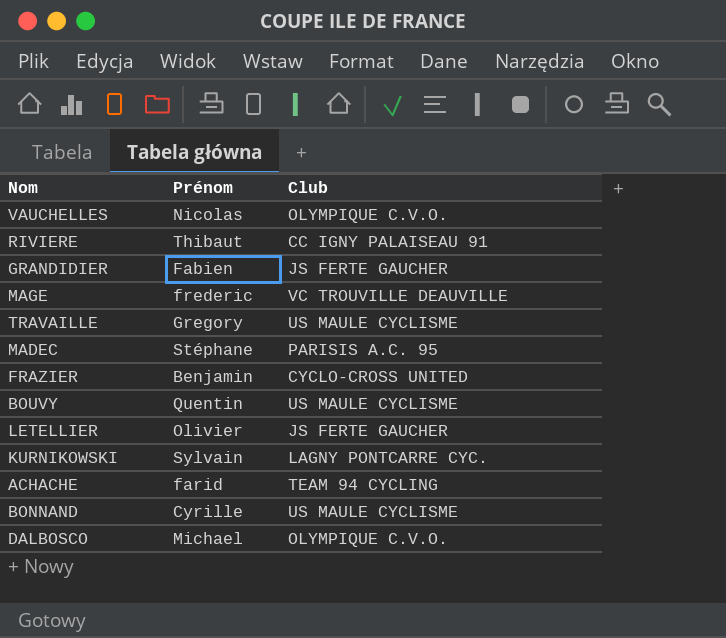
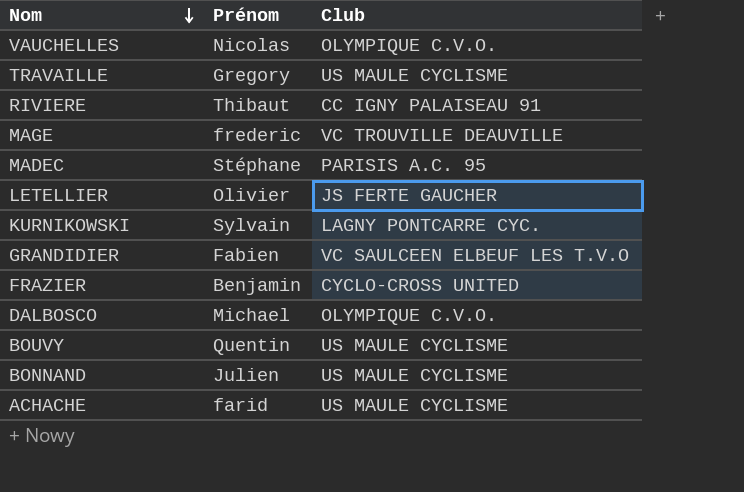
row order: none -> Nom descending
GRANDIDIER | Club: JS FERTE GAUCHER -> VC SAULCEEN ELBEUF LES T.V.O
BONNAND | Prénom: Cyrille -> Julien
ACHACHE | Club: TEAM 94 CYCLING -> US MAULE CYCLISME

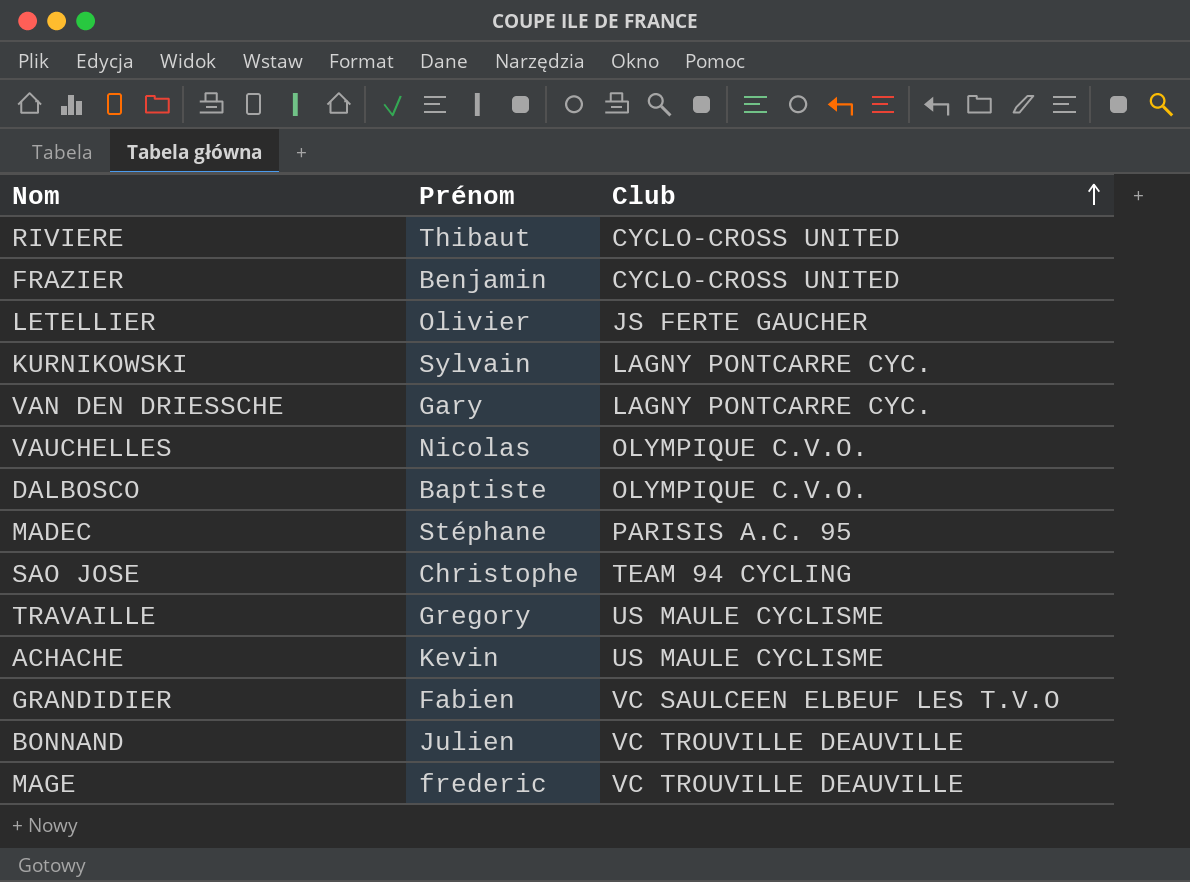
row order: Nom descending -> Club ascending
row BOUVY: Quentin | US MAULE CYCLISME -> none
RIVIERE | Club: CC IGNY PALAISEAU 91 -> CYCLO-CROSS UNITED
row VAN DEN DRIESSCHE: none -> Gary | LAGNY PONTCARRE CYC.
DALBOSCO | Prénom: Michael -> Baptiste
row SAO JOSE: none -> Christophe | TEAM 94 CYCLING
ACHACHE | Prénom: farid -> Kevin
BONNAND | Club: US MAULE CYCLISME -> VC TROUVILLE DEAUVILLE

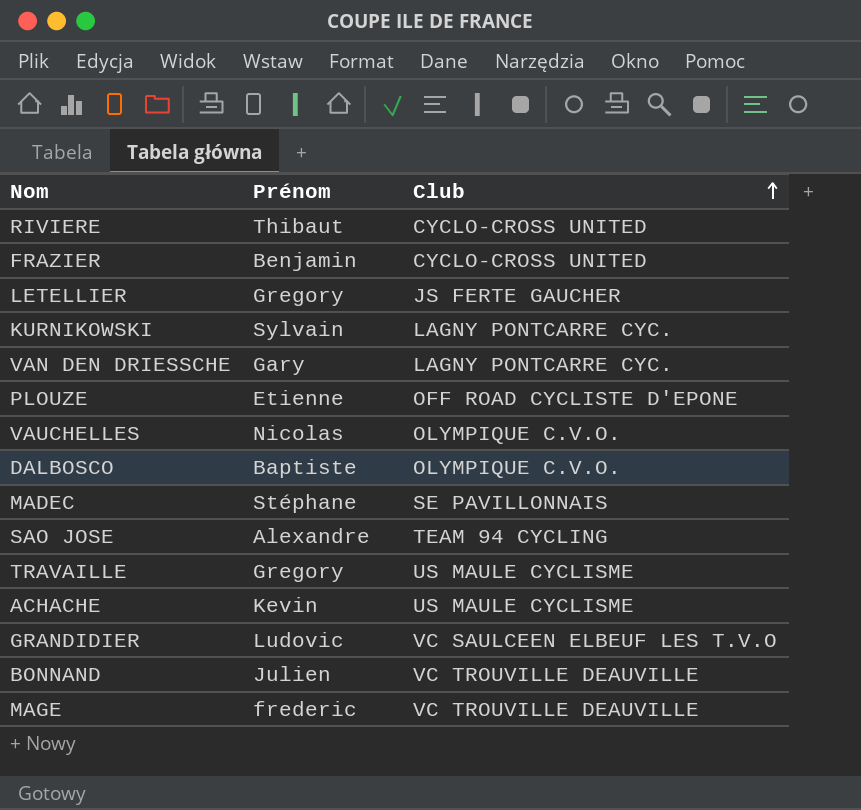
LETELLIER | Prénom: Olivier -> Gregory
row PLOUZE: none -> Etienne | OFF ROAD CYCLISTE D'EPONE
MADEC | Club: PARISIS A.C. 95 -> SE PAVILLONNAIS
SAO JOSE | Prénom: Christophe -> Alexandre
GRANDIDIER | Prénom: Fabien -> Ludovic

